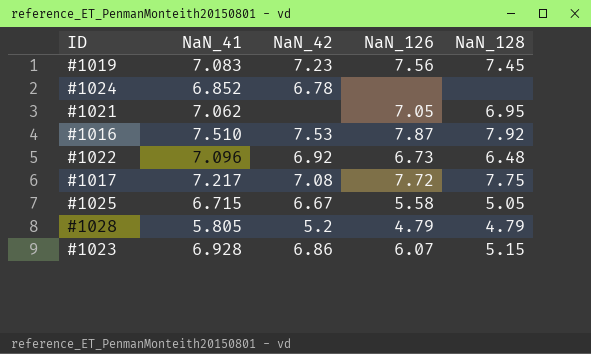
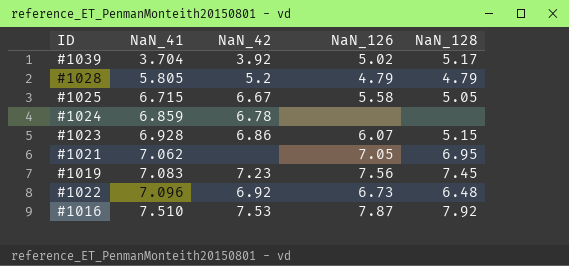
row order: none -> NaN_41 ascending
row #1017: 7.217 | 7.08 | 7.72 | 7.75 -> none
row #1039: none -> 3.704 | 3.92 | 5.02 | 5.17
#1024 | NaN_41: 6.852 -> 6.859

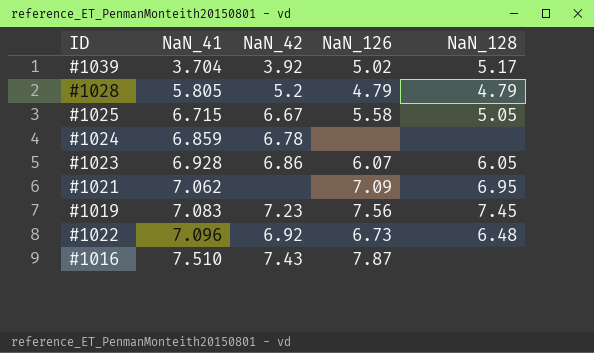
#1023 | NaN_128: 5.15 -> 6.05
#1021 | NaN_126: 7.05 -> 7.09
#1016 | NaN_42: 7.53 -> 7.43
#1016 | NaN_128: 7.92 -> none

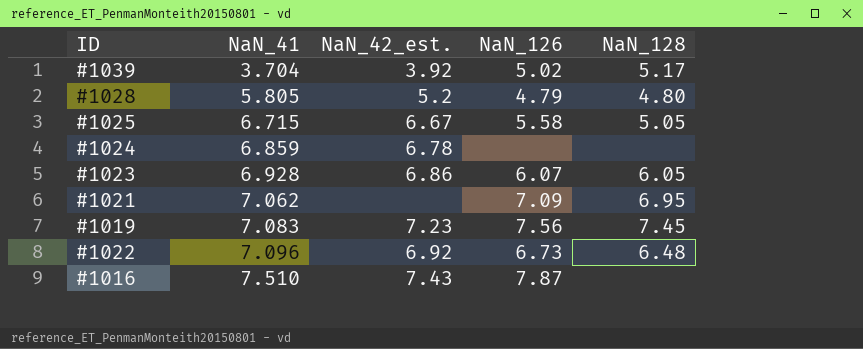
column name: NaN_42 -> NaN_42_est.
#1028 | NaN_128: 4.79 -> 4.80

